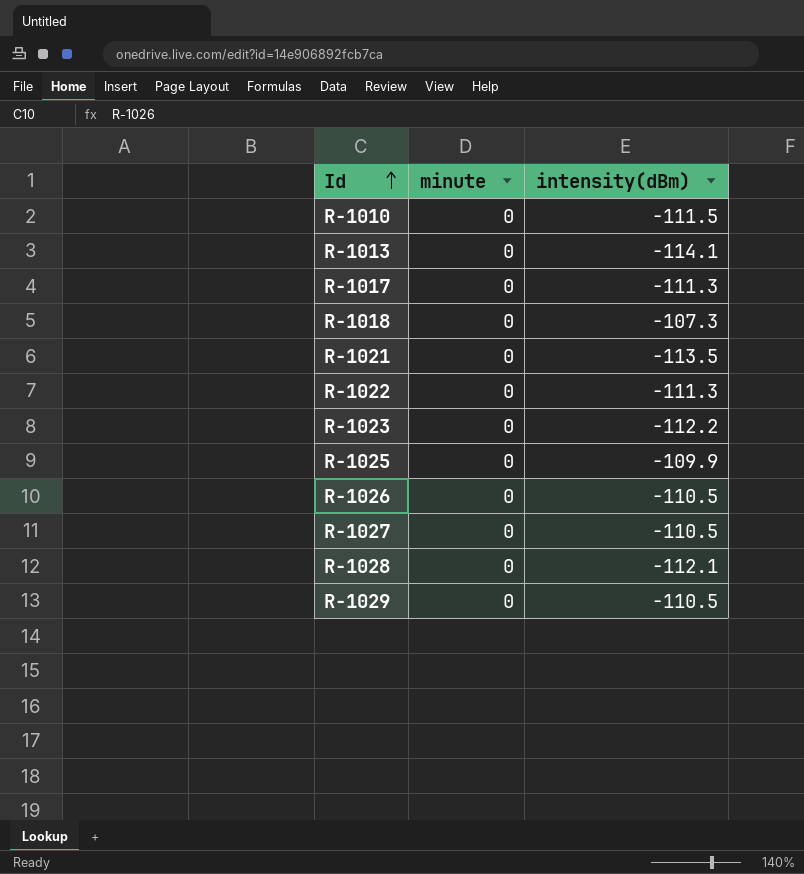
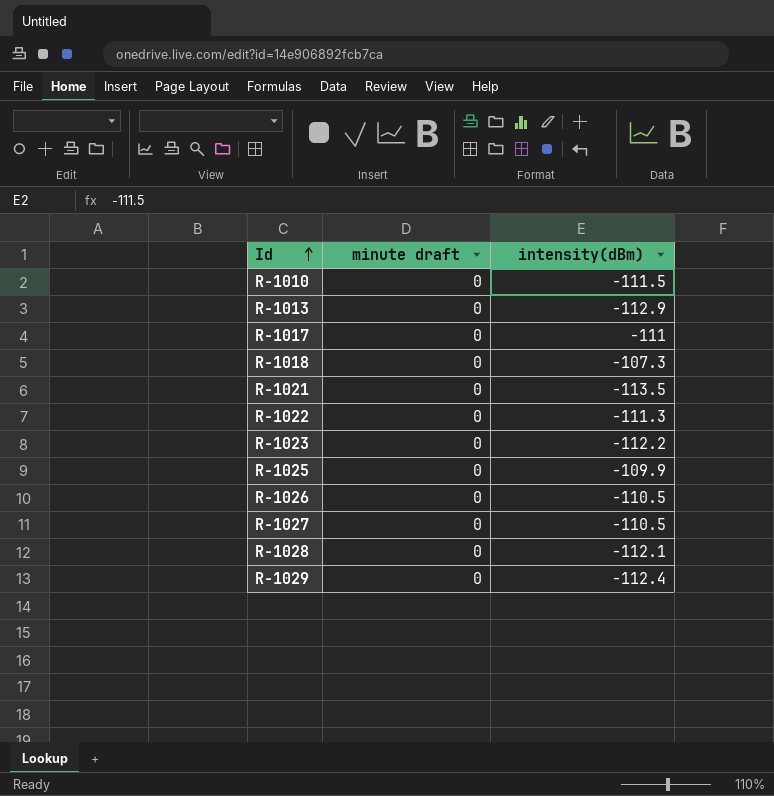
column name: minute -> minute draft
R-1013 | intensity(dBm): -114.1 -> -112.9
R-1017 | intensity(dBm): -111.3 -> -111
R-1029 | intensity(dBm): -110.5 -> -112.4

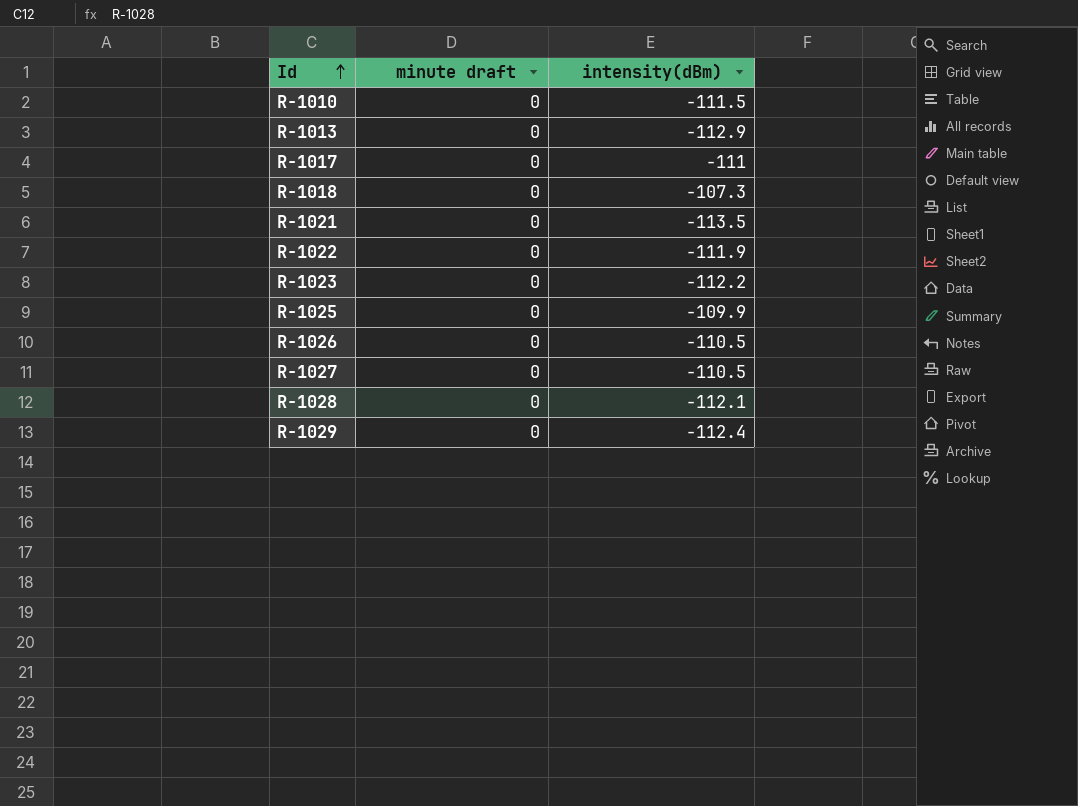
R-1022 | intensity(dBm): -111.3 -> -111.9

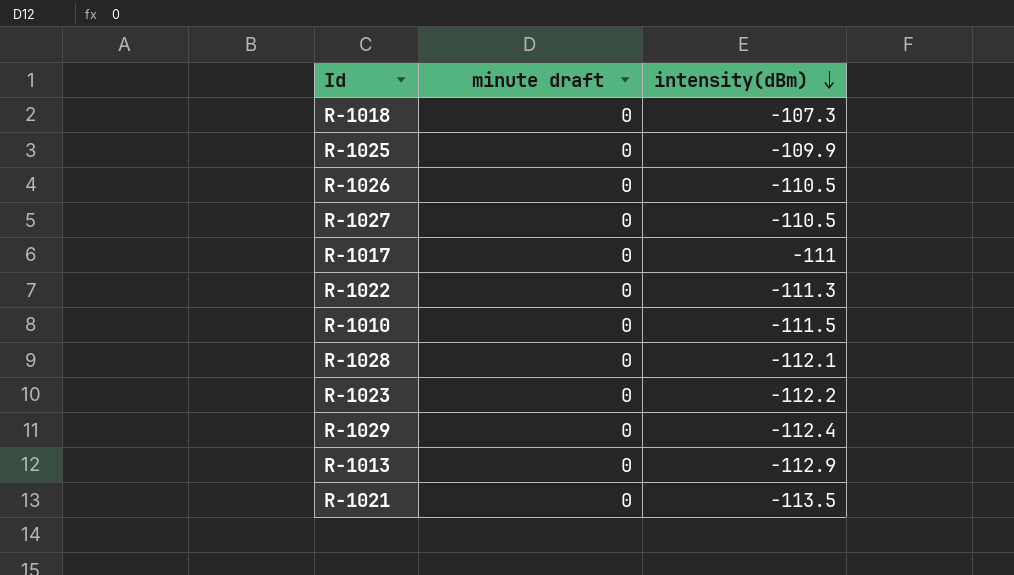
row order: Id ascending -> intensity(dBm) descending
R-1022 | intensity(dBm): -111.9 -> -111.3

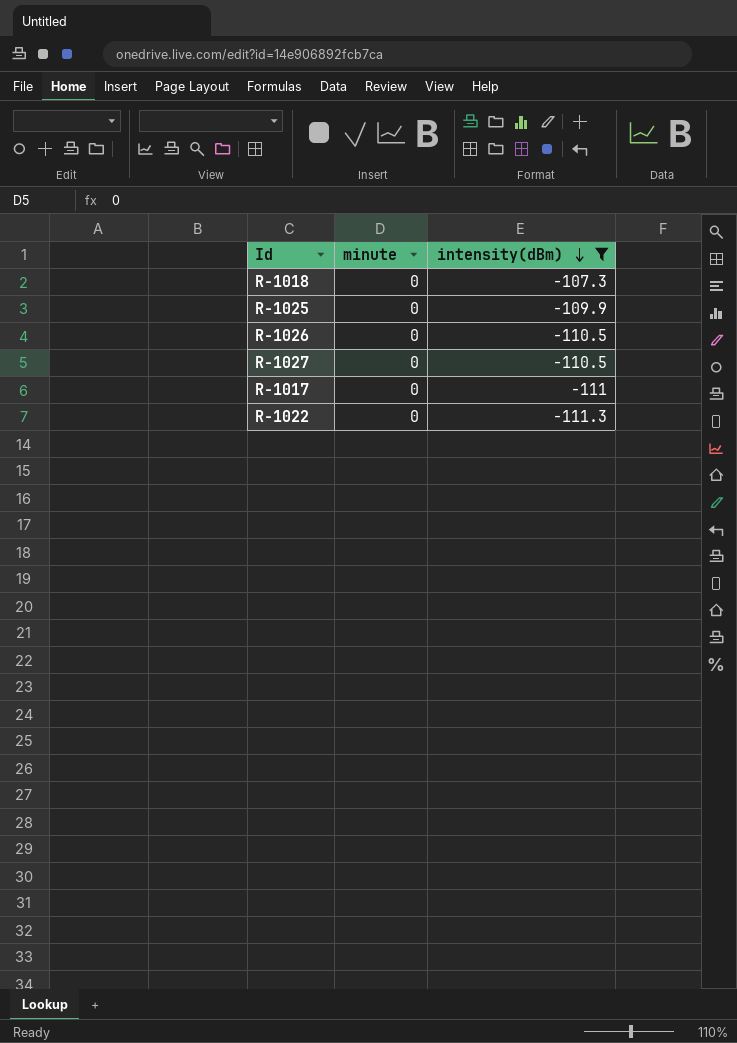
filter: none -> intensity(dBm) >= -111.3
column name: minute draft -> minute

